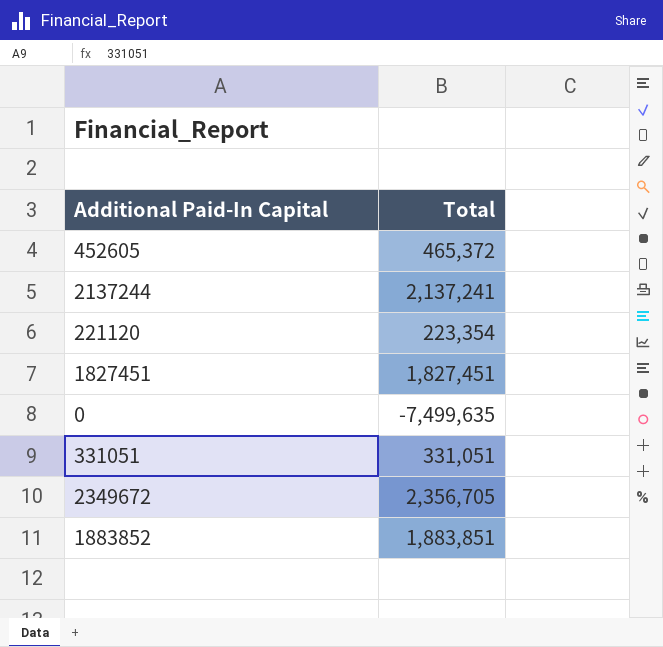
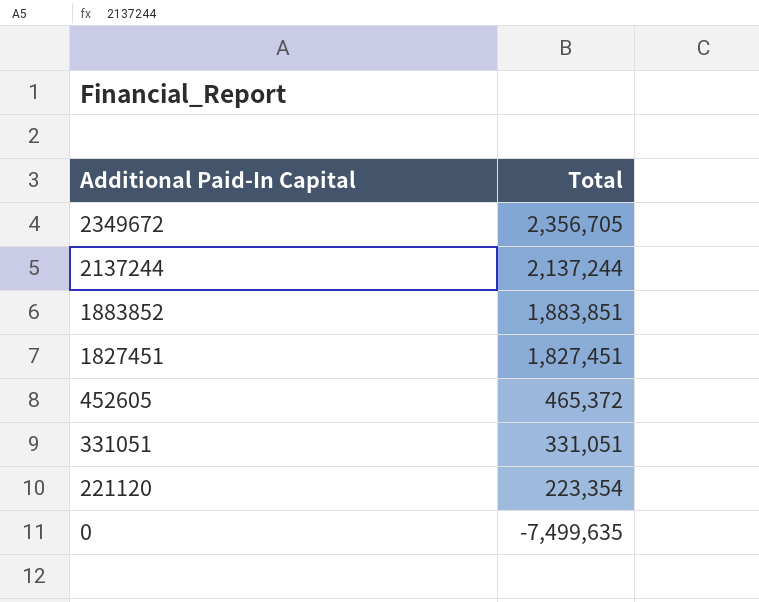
row order: none -> Additional Paid-In Capital descending
2137244 | Total: 2,137,241 -> 2,137,244

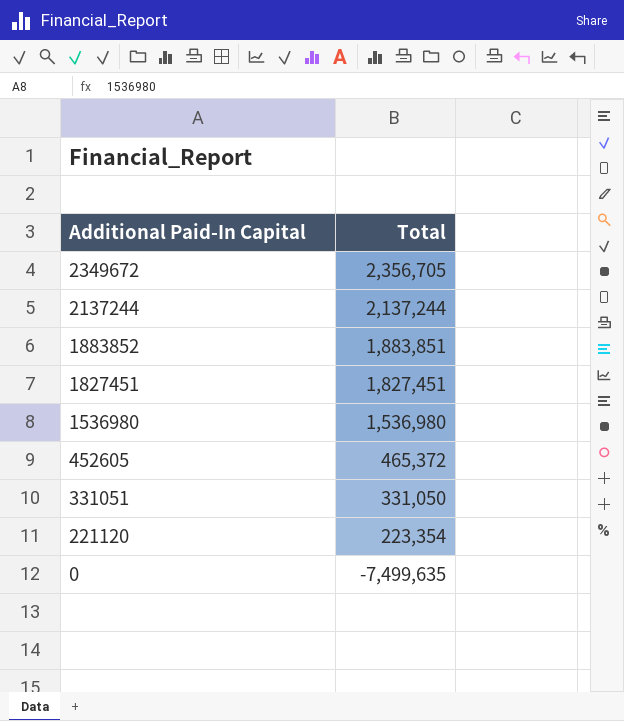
row 1536980: none -> 1,536,980
331051 | Total: 331,051 -> 331,050

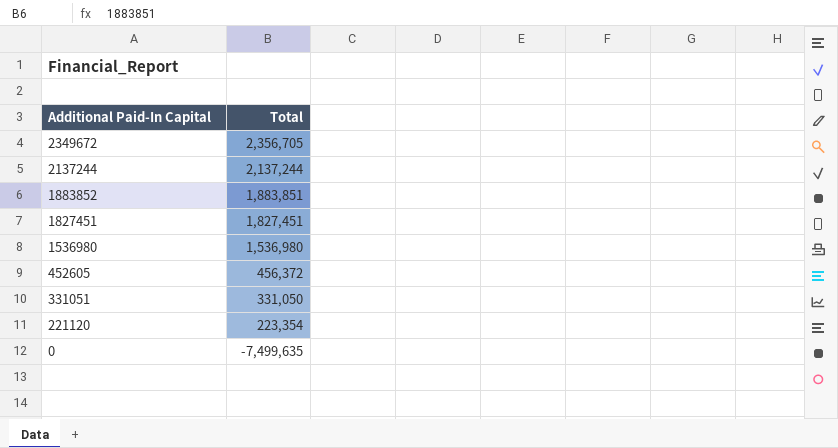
452605 | Total: 465,372 -> 456,372

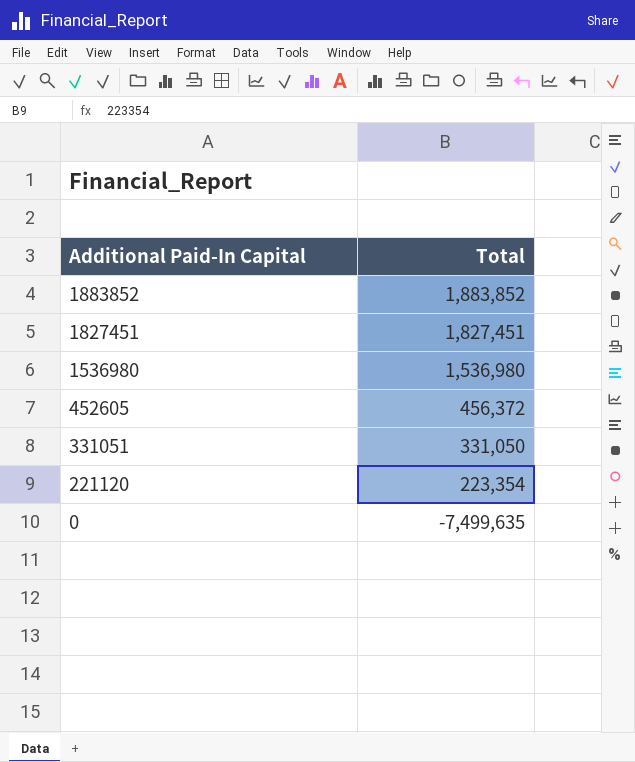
row 2349672: 2,356,705 -> none
row 2137244: 2,137,244 -> none
1883852 | Total: 1,883,851 -> 1,883,852

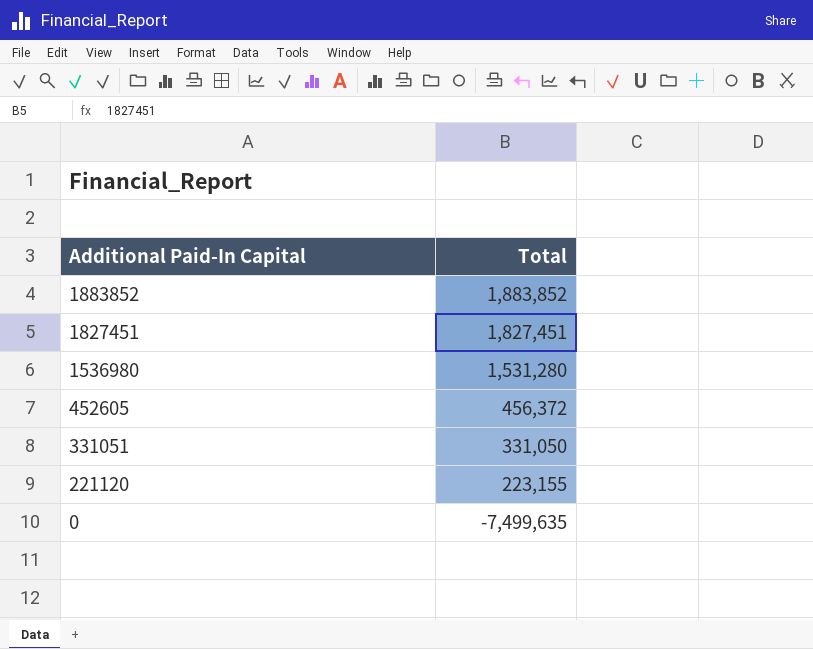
1536980 | Total: 1,536,980 -> 1,531,280
221120 | Total: 223,354 -> 223,155

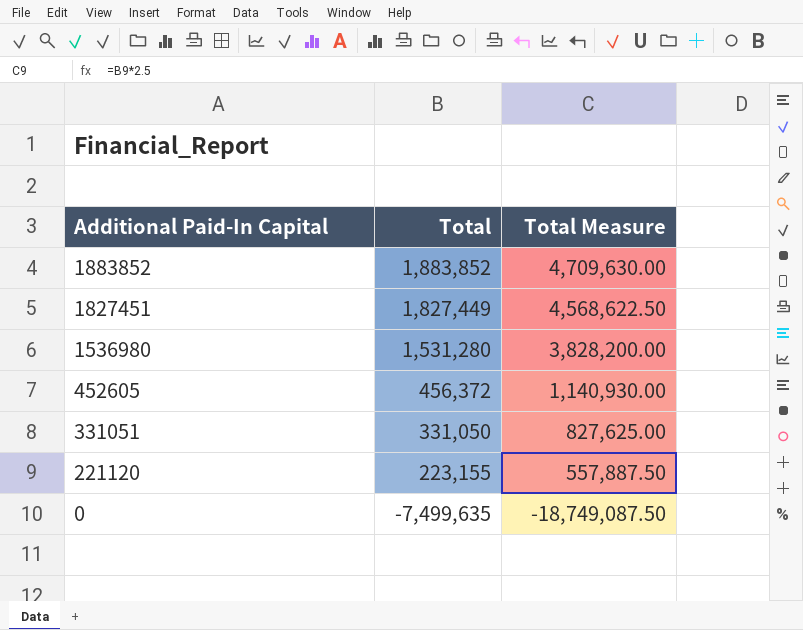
column Total Measure | formula: none -> [Total] * 2.5
1827451 | Total: 1,827,451 -> 1,827,449

